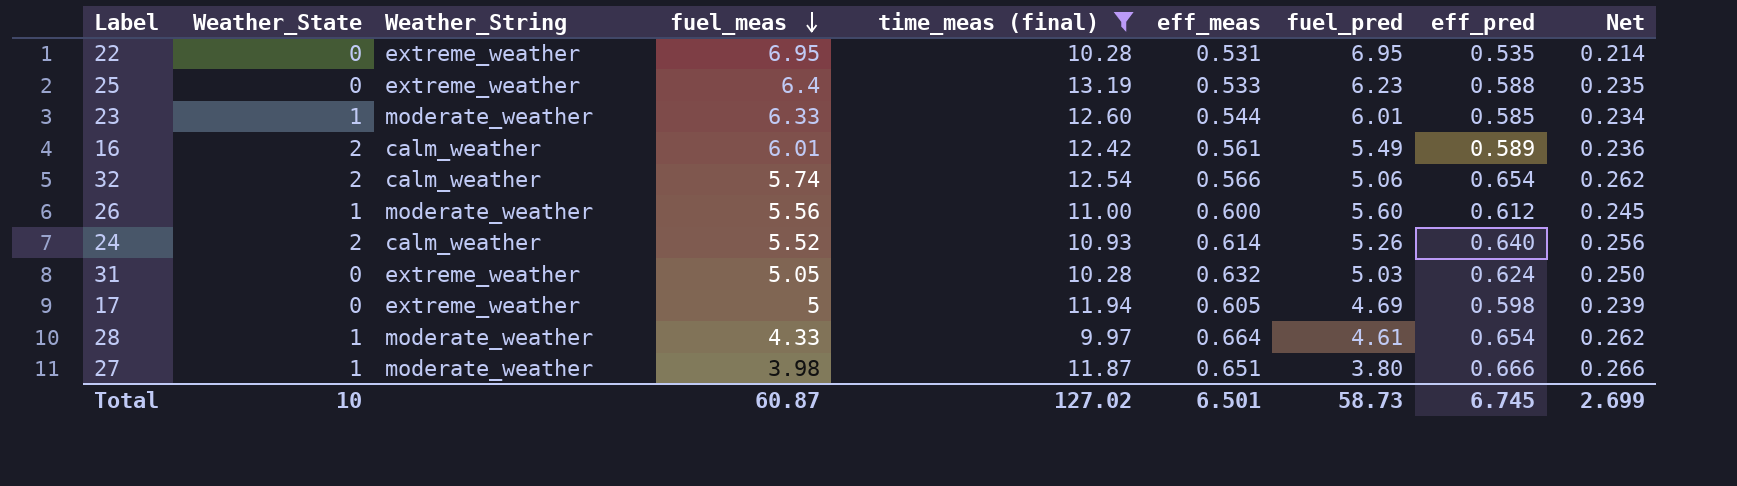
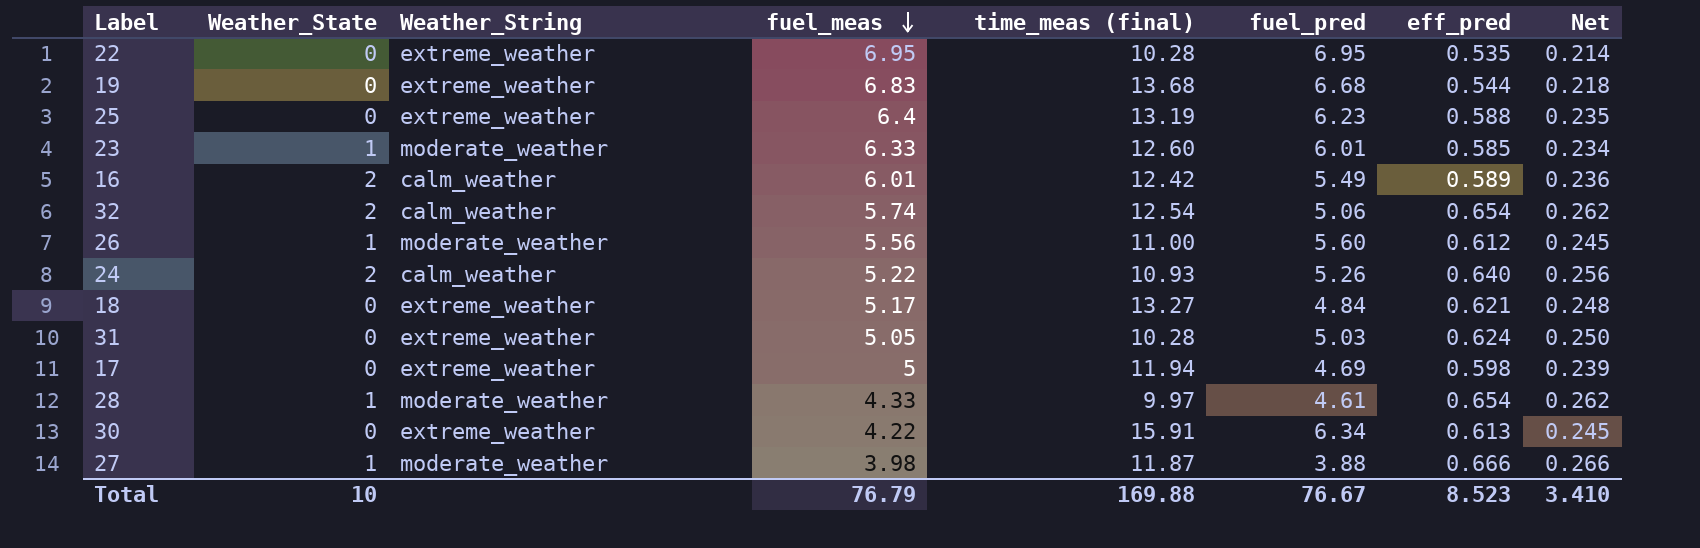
filter: time_meas (final) <= 13.19 -> none
column eff_meas | position: 6 -> none
24 | fuel_meas: 5.52 -> 5.22
27 | fuel_pred: 3.80 -> 3.88
Total | fuel_meas: 60.87 -> 76.79
Total | time_meas (final): 127.02 -> 169.88
Total | fuel_pred: 58.73 -> 76.67
Total | eff_pred: 6.745 -> 8.523
Total | Net: 2.699 -> 3.410

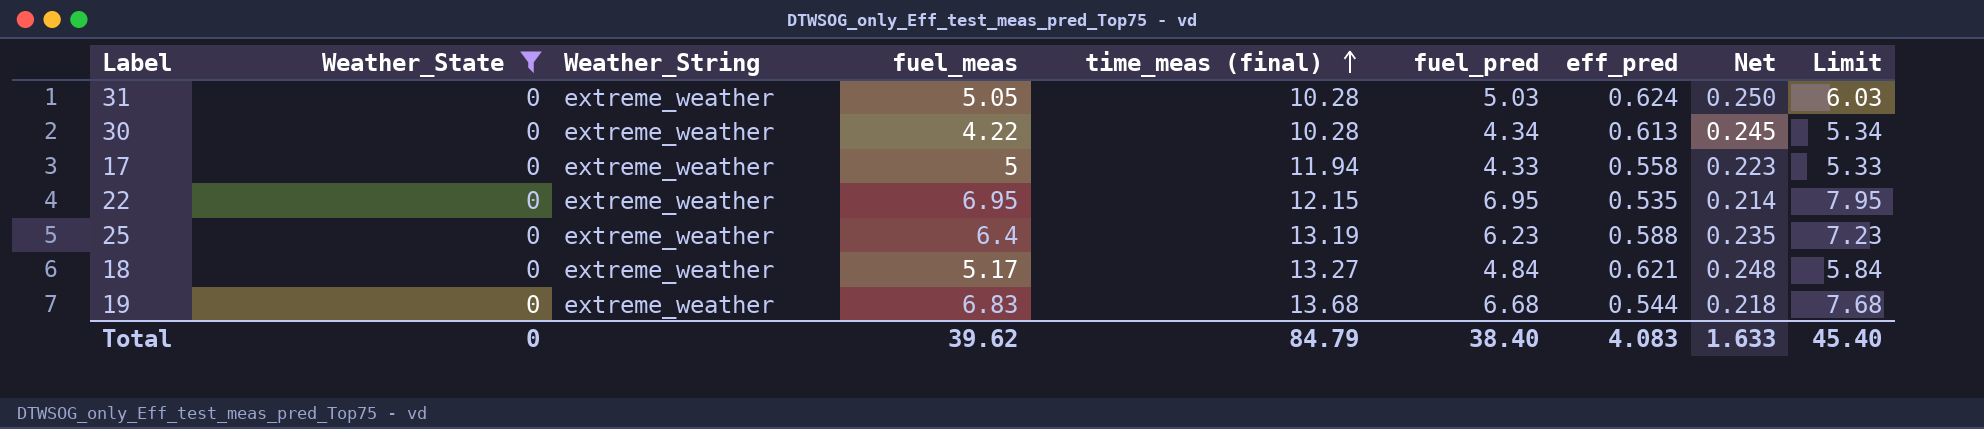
filter: none -> Weather_State = 0
row order: fuel_meas descending -> time_meas (final) ascending
column Limit | formula: none -> [fuel_pred] + 1
30 | time_meas (final): 15.91 -> 10.28
30 | fuel_pred: 6.34 -> 4.34
17 | fuel_pred: 4.69 -> 4.33
17 | eff_pred: 0.598 -> 0.558
17 | Net: 0.239 -> 0.223
22 | time_meas (final): 10.28 -> 12.15
Total | Weather_State: 10 -> 0
Total | fuel_meas: 76.79 -> 39.62
Total | time_meas (final): 169.88 -> 84.79
Total | fuel_pred: 76.67 -> 38.40
Total | eff_pred: 8.523 -> 4.083
Total | Net: 3.410 -> 1.633

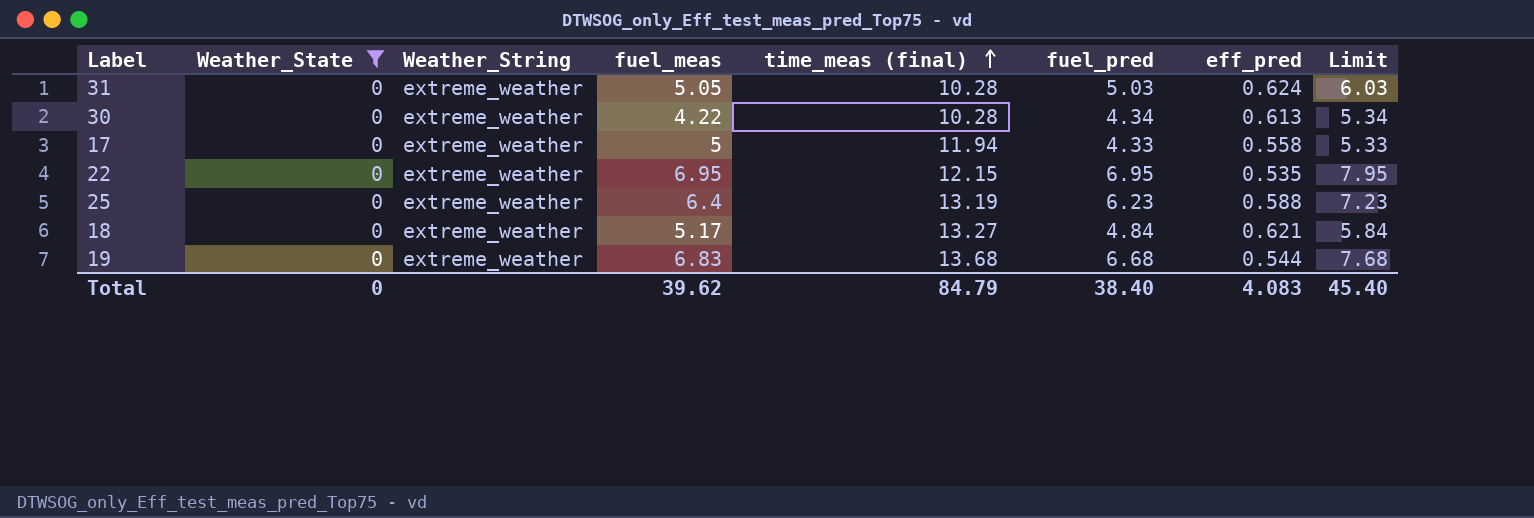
column Net | formula: [eff_pred] * 0.4 -> none

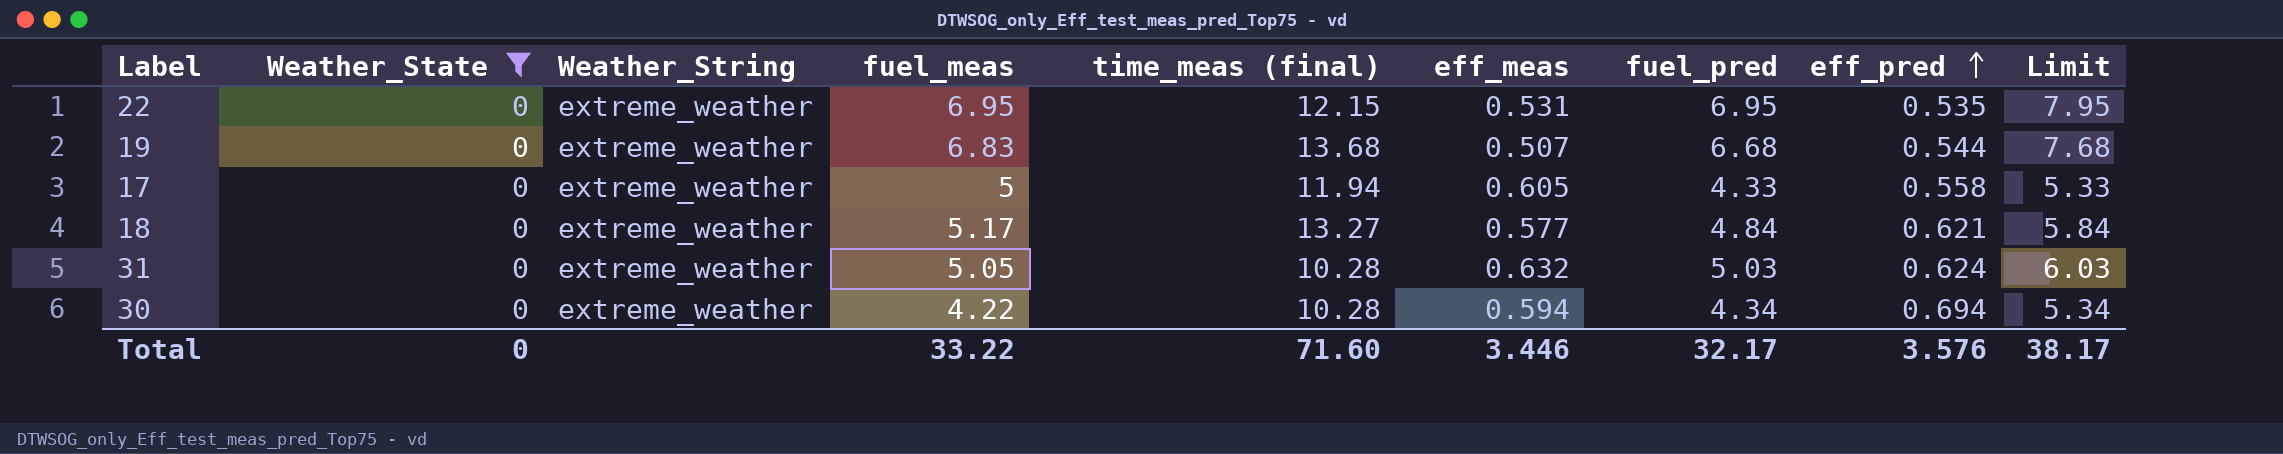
row order: time_meas (final) ascending -> eff_pred ascending
column eff_meas | position: none -> 6
row 25: 0 | extreme_weather | 6.4 | 13.19 | 6.23 | 0.588 | 7.23 -> none
30 | eff_pred: 0.613 -> 0.694
Total | fuel_meas: 39.62 -> 33.22
Total | time_meas (final): 84.79 -> 71.60
Total | fuel_pred: 38.40 -> 32.17
Total | eff_pred: 4.083 -> 3.576
Total | Limit: 45.40 -> 38.17

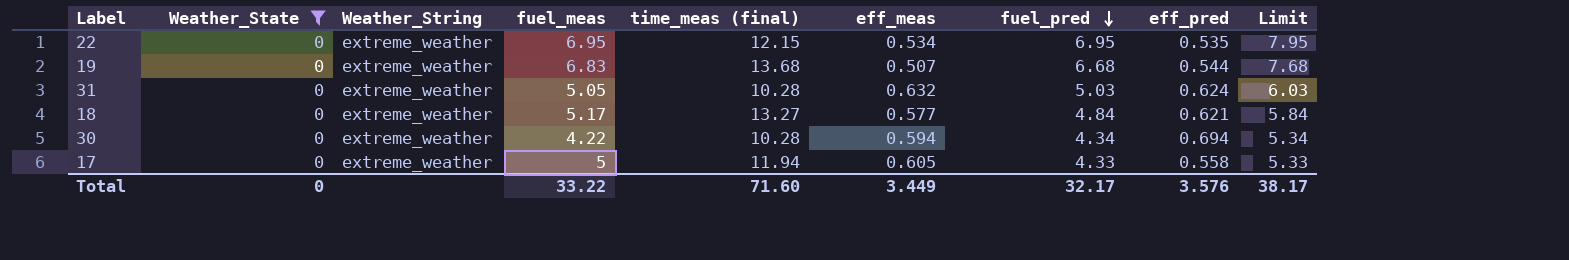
row order: eff_pred ascending -> fuel_pred descending
22 | eff_meas: 0.531 -> 0.534
Total | eff_meas: 3.446 -> 3.449

